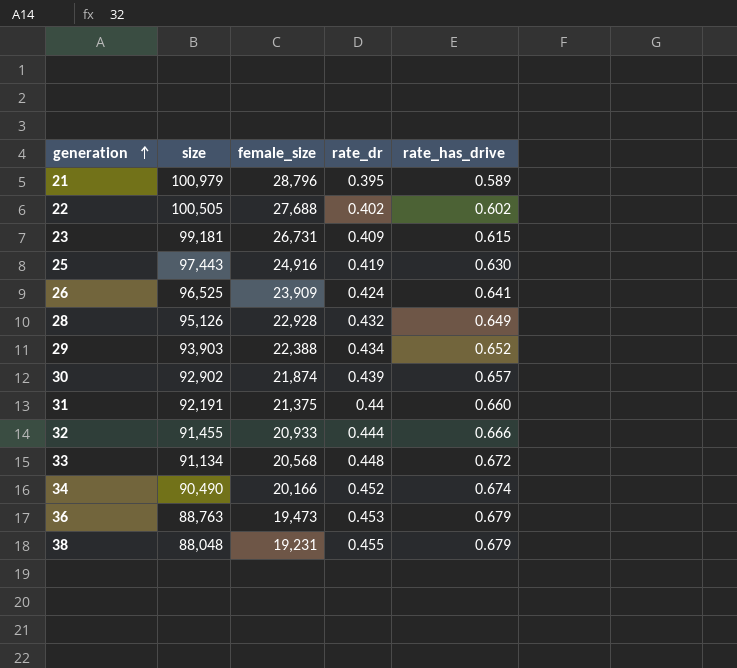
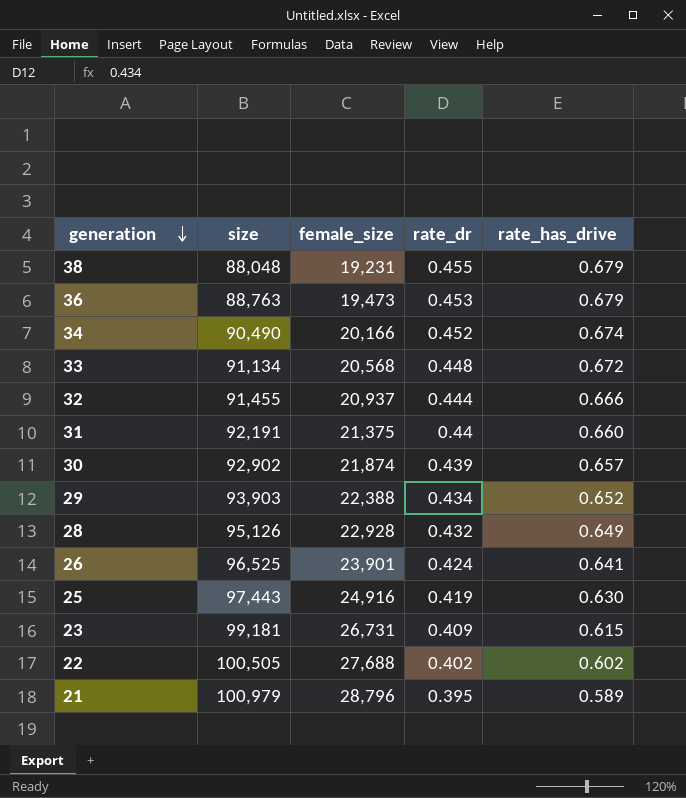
row order: generation ascending -> generation descending
32 | female_size: 20,933 -> 20,937
26 | female_size: 23,909 -> 23,901

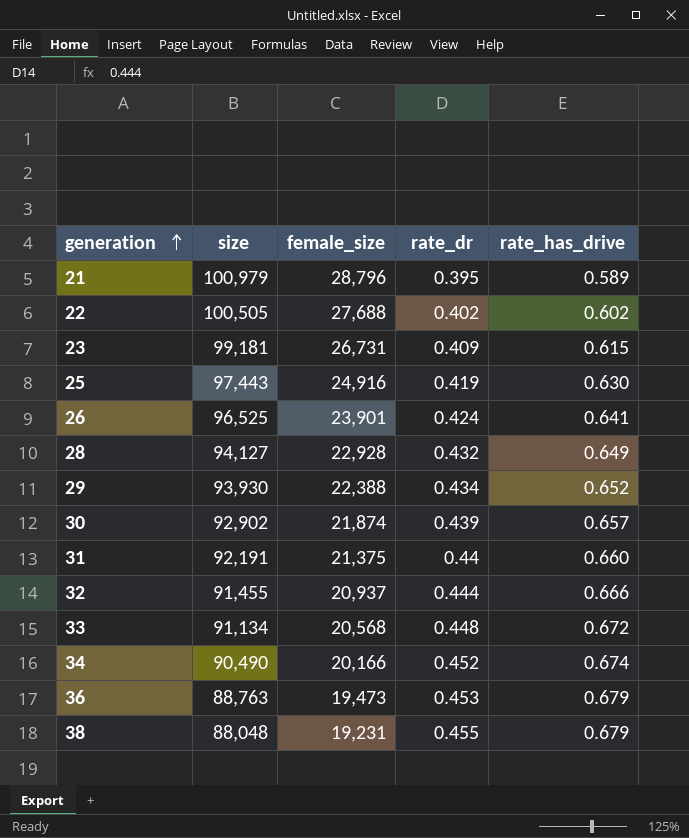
row order: generation descending -> generation ascending
28 | size: 95,126 -> 94,127
29 | size: 93,903 -> 93,930

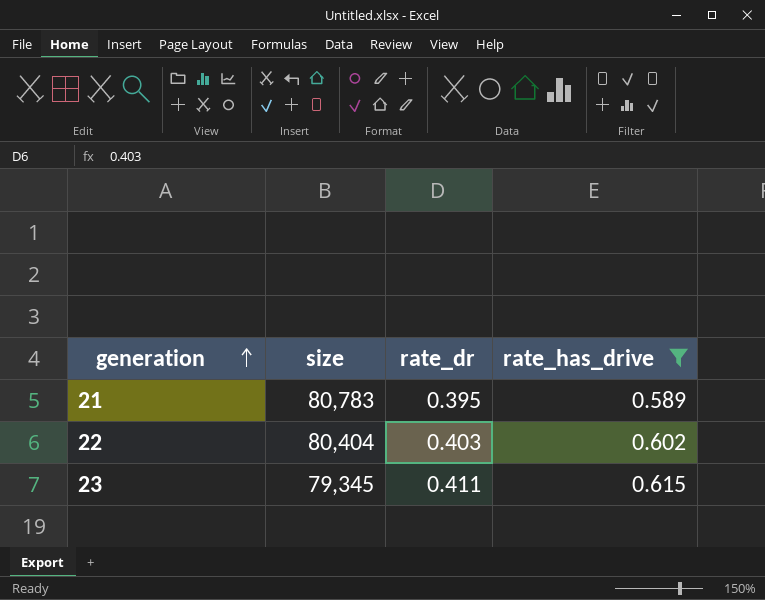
filter: none -> rate_has_drive <= 0.615
column female_size | position: 3 -> none
21 | size: 100,979 -> 80,783
22 | size: 100,505 -> 80,404
22 | rate_dr: 0.402 -> 0.403
23 | size: 99,181 -> 79,345
23 | rate_dr: 0.409 -> 0.411

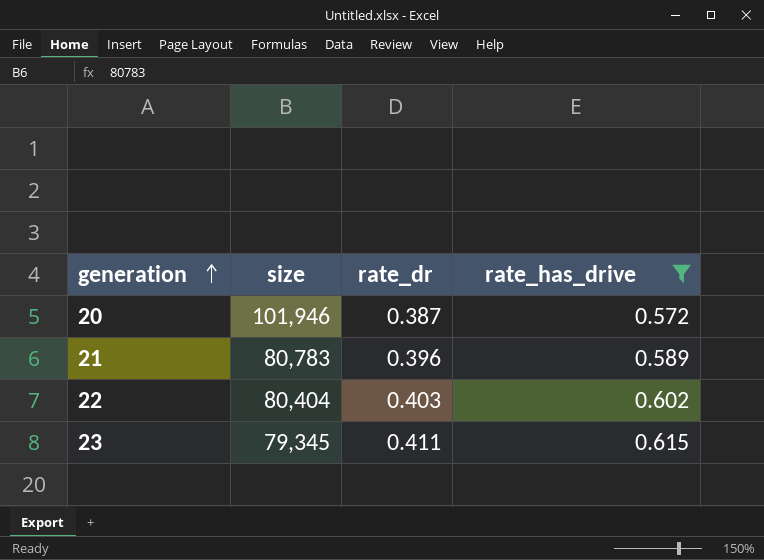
row 20: none -> 101,946 | 0.387 | 0.572
21 | rate_dr: 0.395 -> 0.396

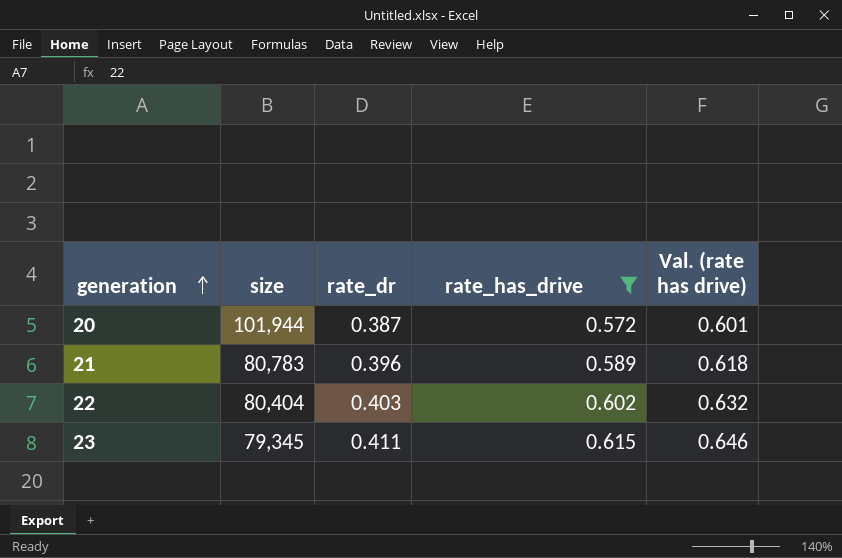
column Val. (rate has drive) | formula: none -> [rate_has_drive] * 1.05
20 | size: 101,946 -> 101,944

